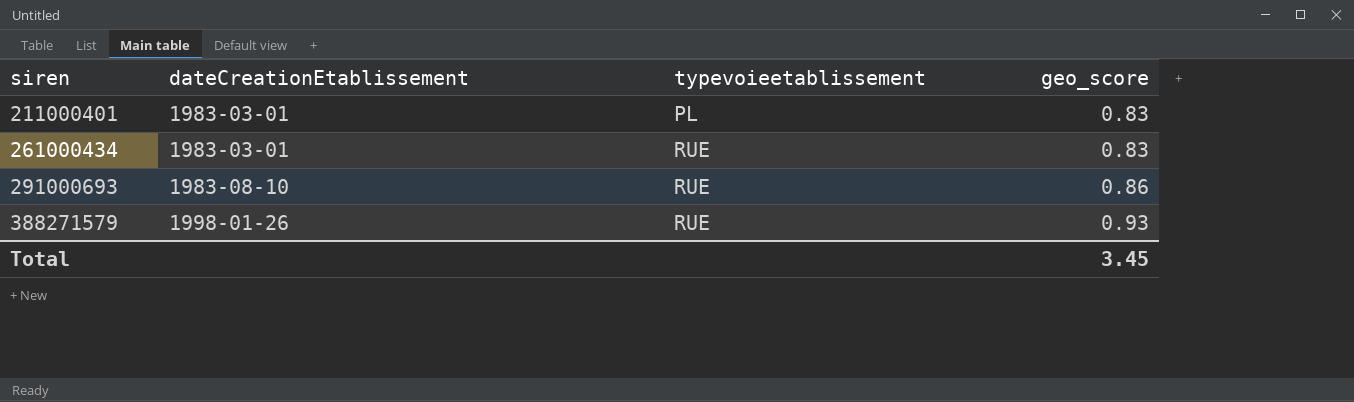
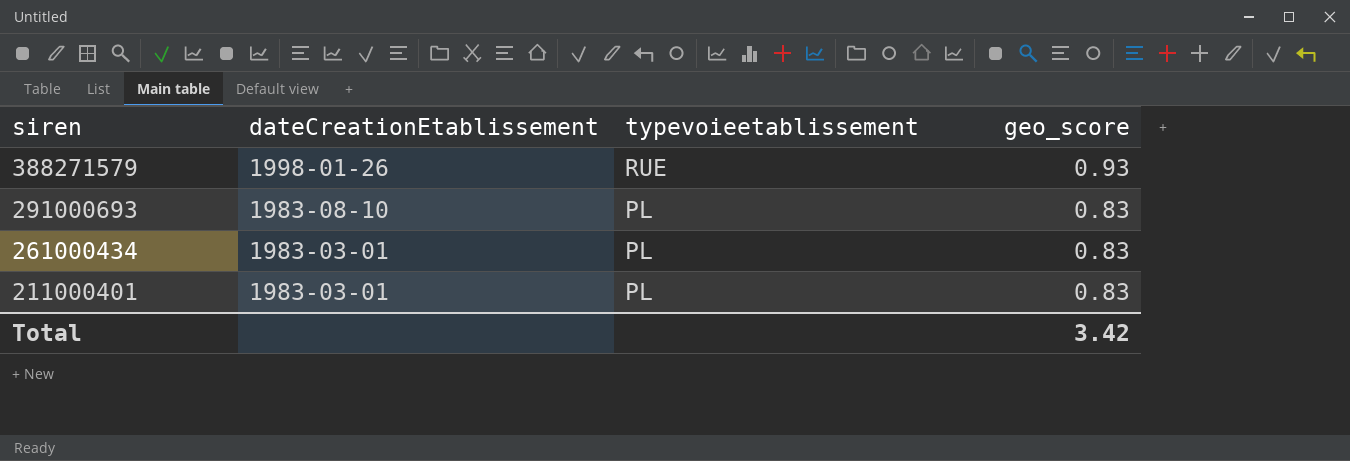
row order: siren ascending -> siren descending
291000693 | typevoieetablissement: RUE -> PL
291000693 | geo_score: 0.86 -> 0.83
261000434 | typevoieetablissement: RUE -> PL
Total | geo_score: 3.45 -> 3.42

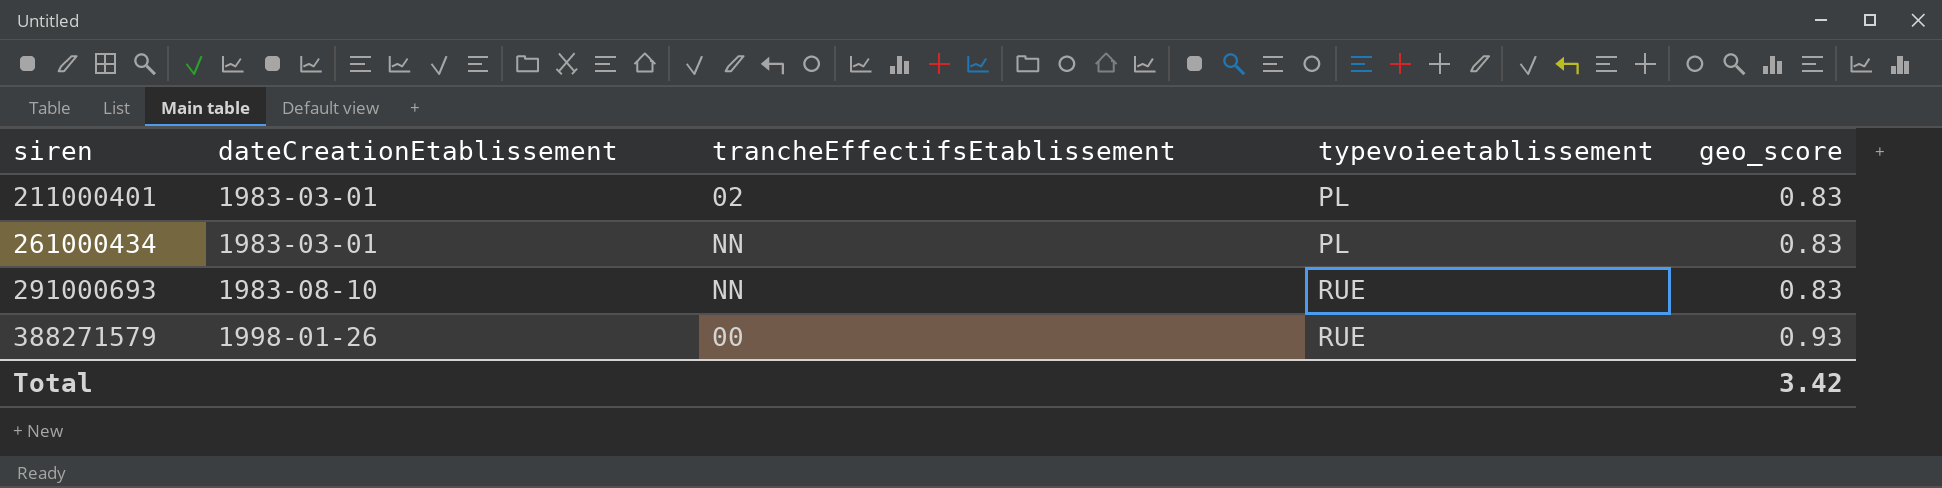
row order: siren descending -> siren ascending
column trancheEffectifsEtablissement | position: none -> 3
291000693 | typevoieetablissement: PL -> RUE

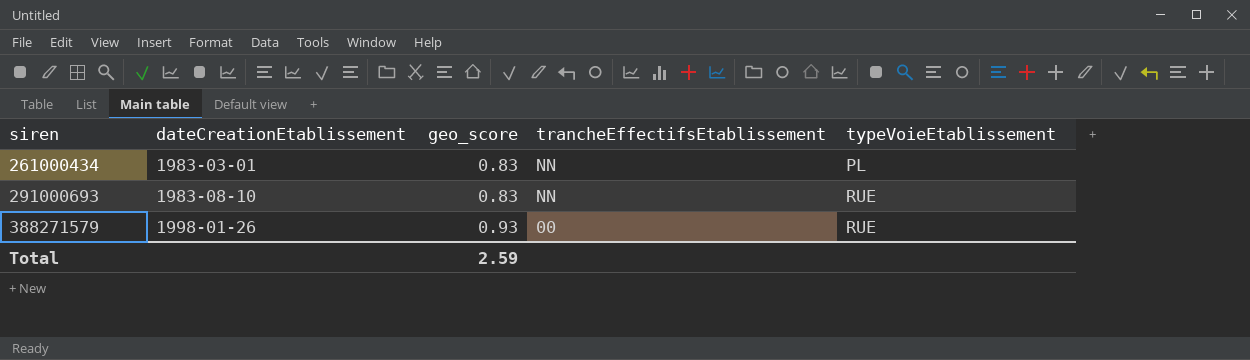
column geo_score | position: 5 -> 3
column name: typevoieetablissement -> typeVoieEtablissement
row 211000401: 1983-03-01 | 02 | PL | 0.83 -> none
Total | geo_score: 3.42 -> 2.59

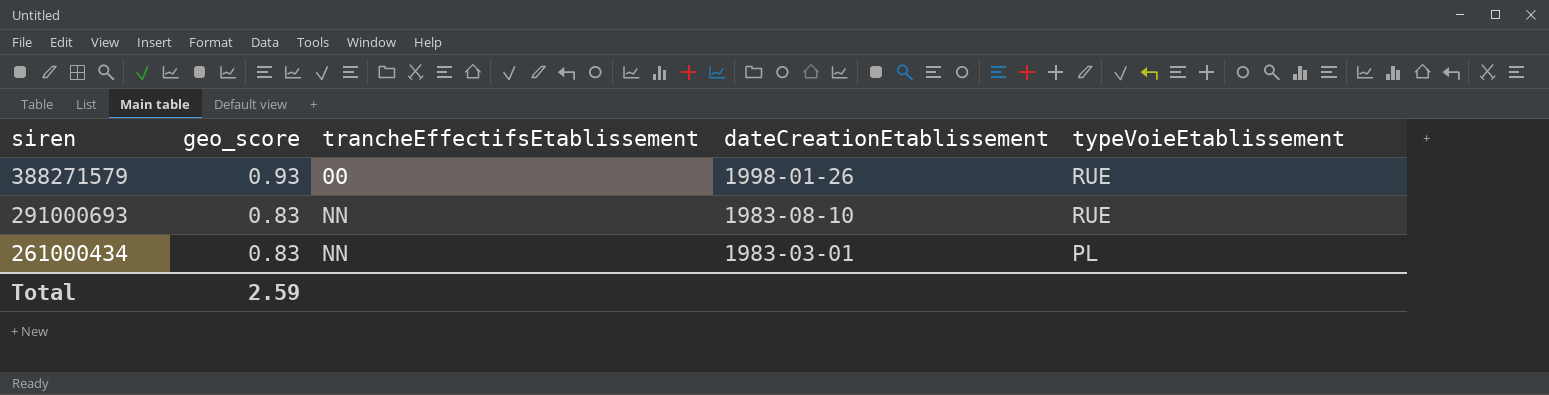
row order: siren ascending -> siren descending
column dateCreationEtablissement | position: 2 -> 4

